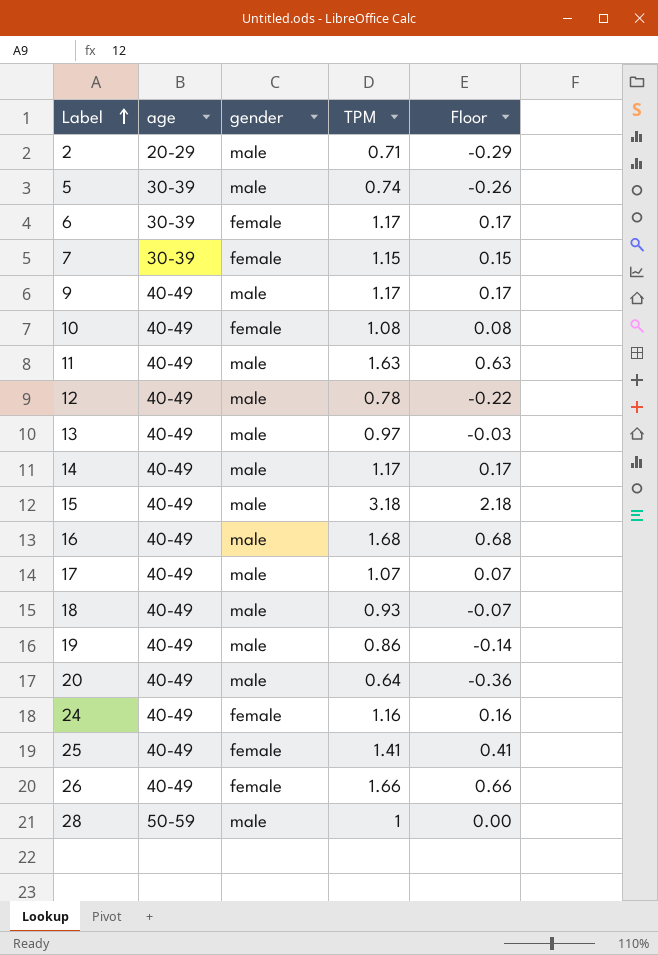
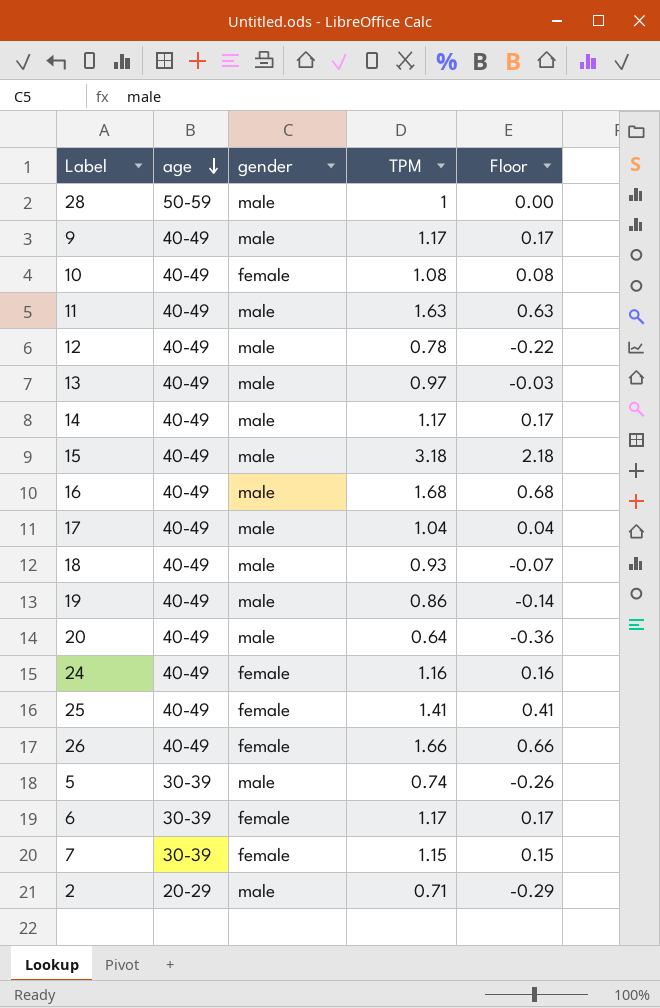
row order: Label ascending -> age descending
17 | TPM: 1.07 -> 1.04
17 | Floor: 0.07 -> 0.04

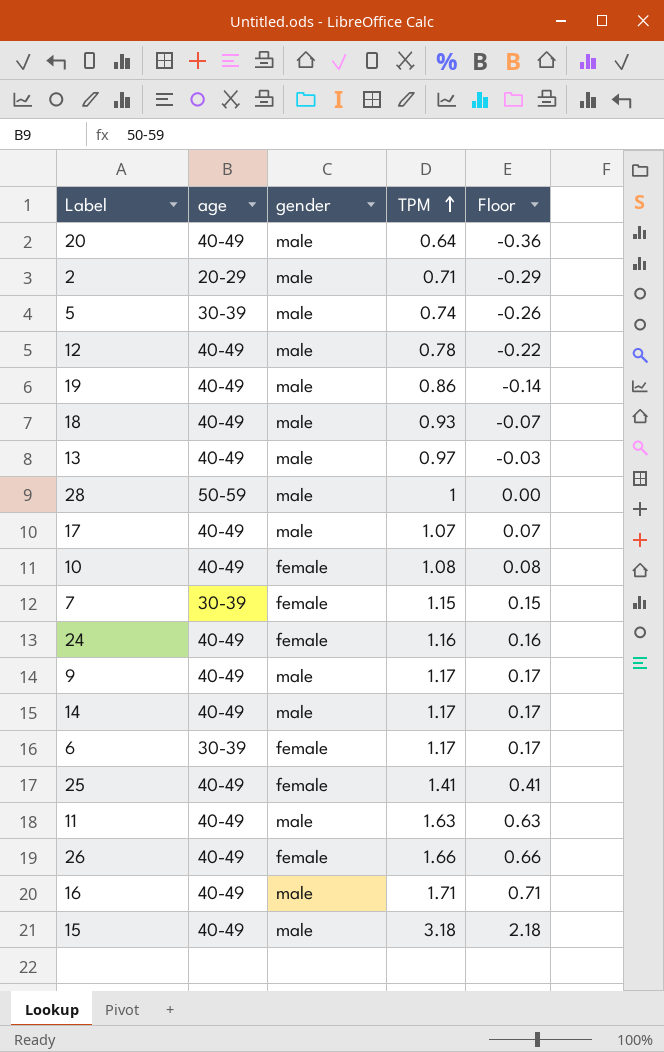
row order: age descending -> TPM ascending
17 | TPM: 1.04 -> 1.07
17 | Floor: 0.04 -> 0.07
16 | TPM: 1.68 -> 1.71
16 | Floor: 0.68 -> 0.71

